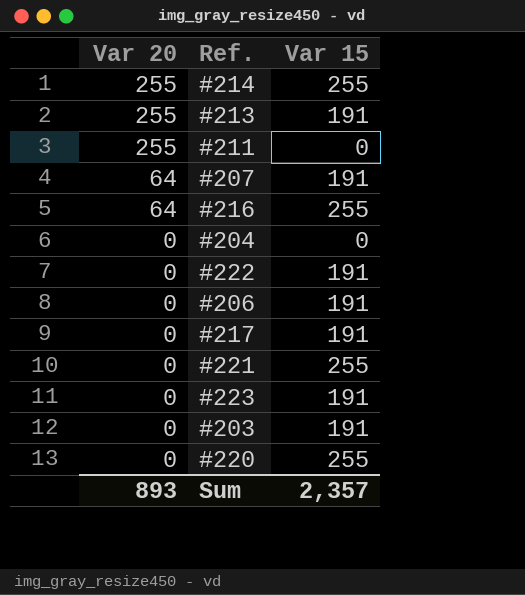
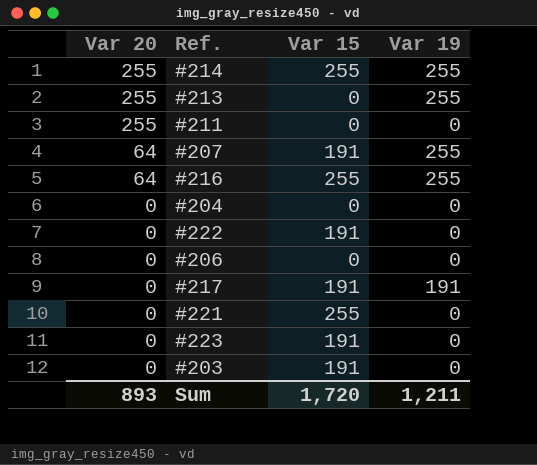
column Var 19 | position: none -> 4
row #220: 0 | 255 -> none
#213 | Var 15: 191 -> 0
#206 | Var 15: 191 -> 0
Sum | Var 15: 2,357 -> 1,720

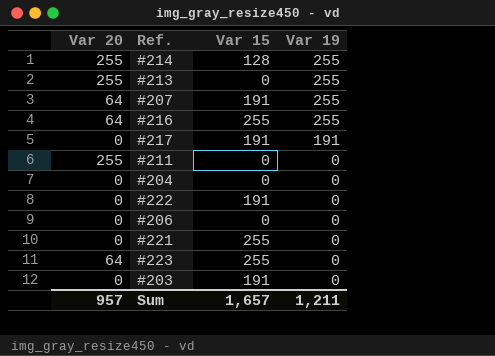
row order: Var 20 descending -> Var 19 descending
#214 | Var 15: 255 -> 128
#223 | Var 20: 0 -> 64
#223 | Var 15: 191 -> 255
Sum | Var 20: 893 -> 957
Sum | Var 15: 1,720 -> 1,657

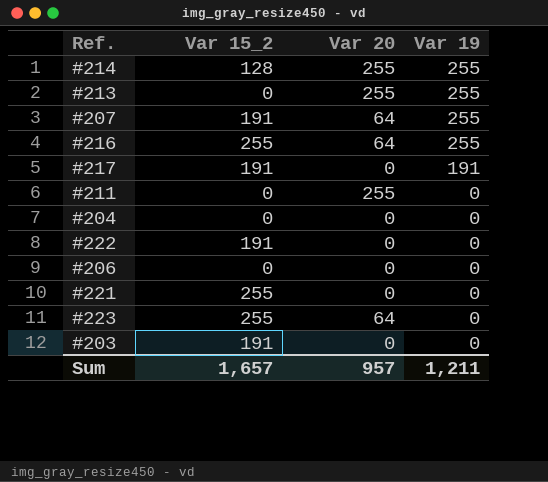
column name: Var 15 -> Var 15_2
column Var 20 | position: 1 -> 3

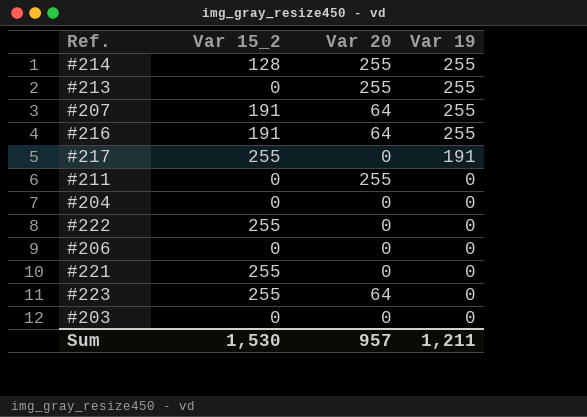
#216 | Var 15_2: 255 -> 191
#217 | Var 15_2: 191 -> 255
#222 | Var 15_2: 191 -> 255
#203 | Var 15_2: 191 -> 0
Sum | Var 15_2: 1,657 -> 1,530

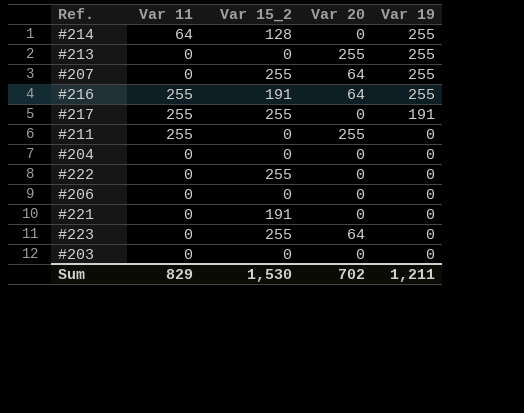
column Var 11 | position: none -> 2
#214 | Var 20: 255 -> 0
#207 | Var 15_2: 191 -> 255
#221 | Var 15_2: 255 -> 191
Sum | Var 20: 957 -> 702

